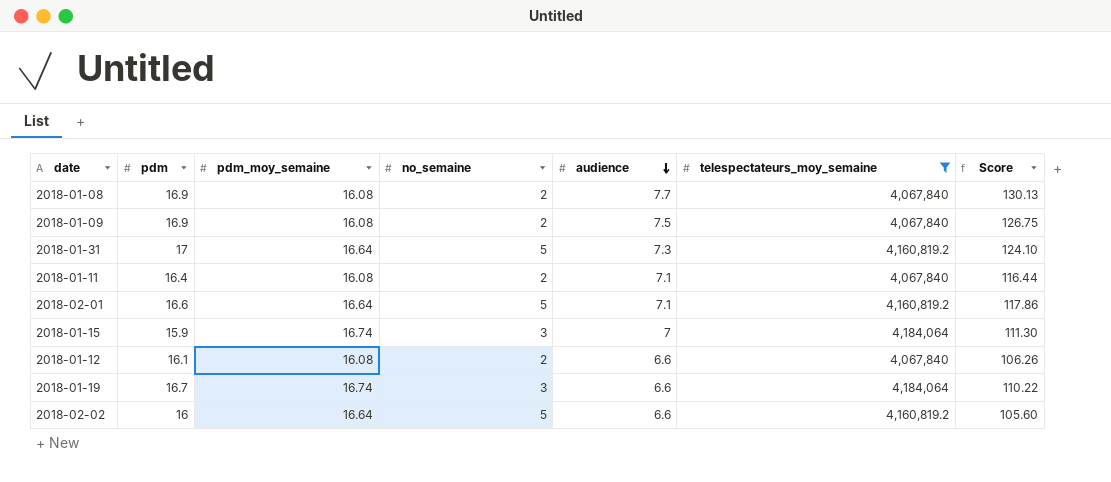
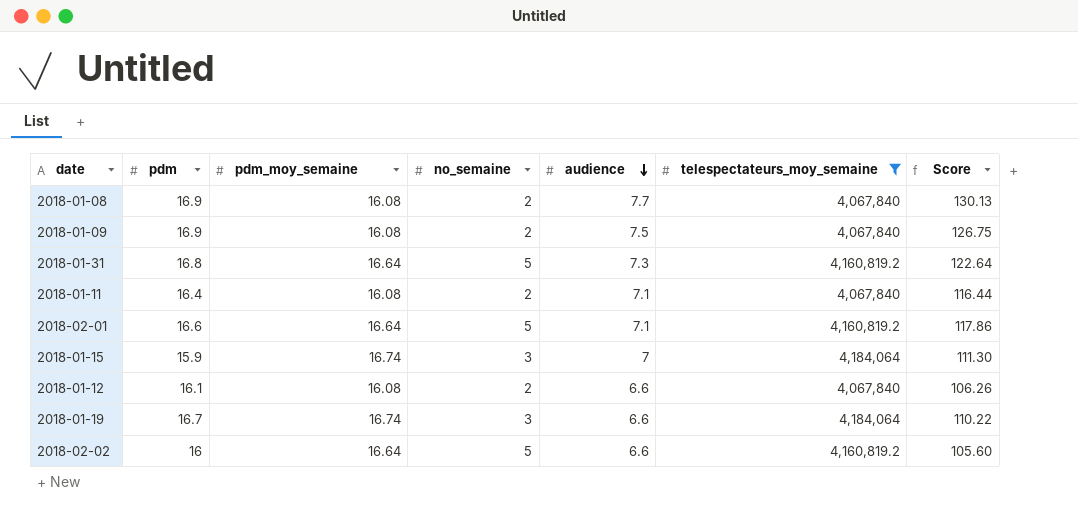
2018-01-31 | pdm: 17 -> 16.8
2018-01-31 | Score: 124.10 -> 122.64

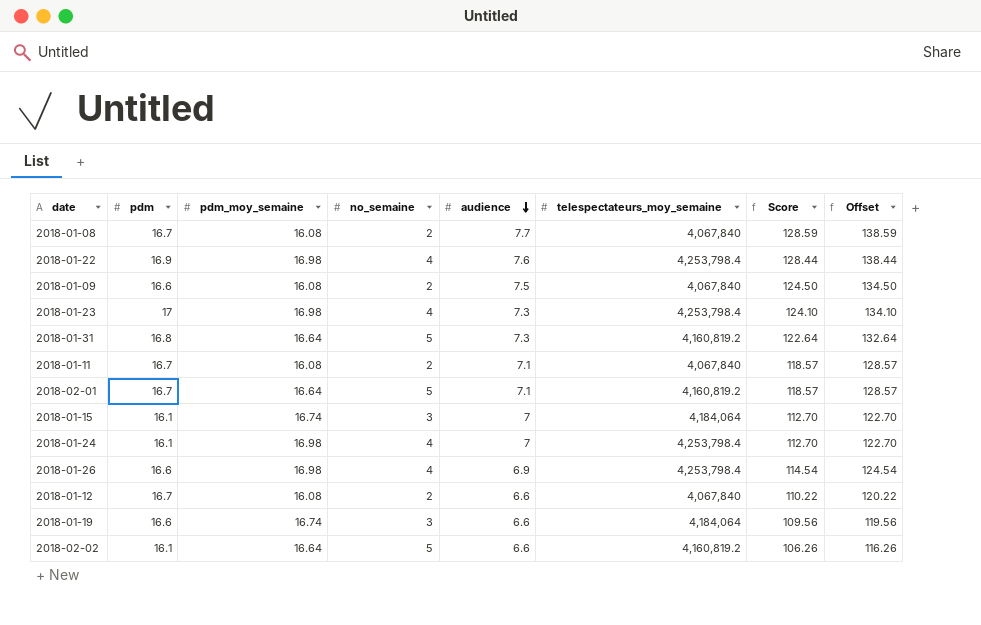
filter: telespectateurs_moy_semaine != 4,253,798.4 -> none
column Offset | formula: none -> [Score] + 10
2018-01-08 | pdm: 16.9 -> 16.7
2018-01-08 | Score: 130.13 -> 128.59
2018-01-09 | pdm: 16.9 -> 16.6
2018-01-09 | Score: 126.75 -> 124.50
2018-01-11 | pdm: 16.4 -> 16.7
2018-01-11 | Score: 116.44 -> 118.57
2018-02-01 | pdm: 16.6 -> 16.7
2018-02-01 | Score: 117.86 -> 118.57
2018-01-15 | pdm: 15.9 -> 16.1
2018-01-15 | Score: 111.30 -> 112.70
2018-01-12 | pdm: 16.1 -> 16.7
2018-01-12 | Score: 106.26 -> 110.22
2018-01-19 | pdm: 16.7 -> 16.6
2018-01-19 | Score: 110.22 -> 109.56
2018-02-02 | pdm: 16 -> 16.1
2018-02-02 | Score: 105.60 -> 106.26

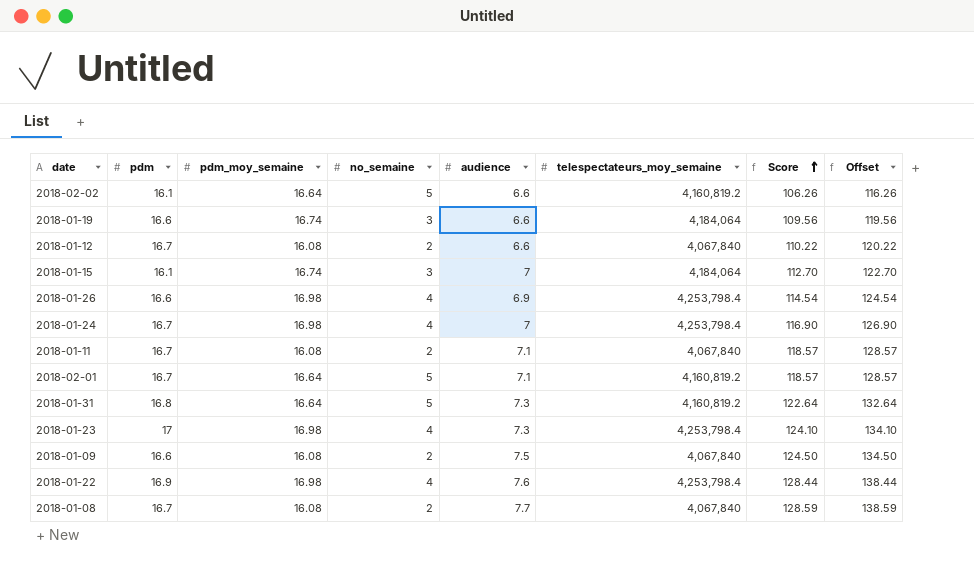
row order: audience descending -> Score ascending
2018-01-24 | pdm: 16.1 -> 16.7
2018-01-24 | Score: 112.70 -> 116.90
2018-01-24 | Offset: 122.70 -> 126.90

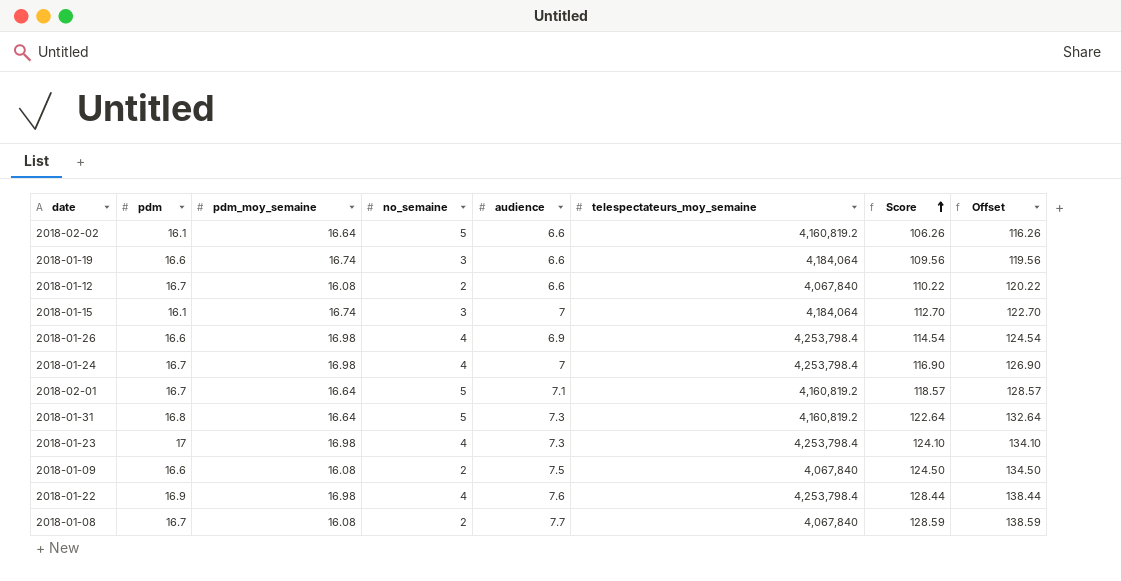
row 2018-01-11: 16.7 | 16.08 | 2 | 7.1 | 4,067,840 | 118.57 | 128.57 -> none

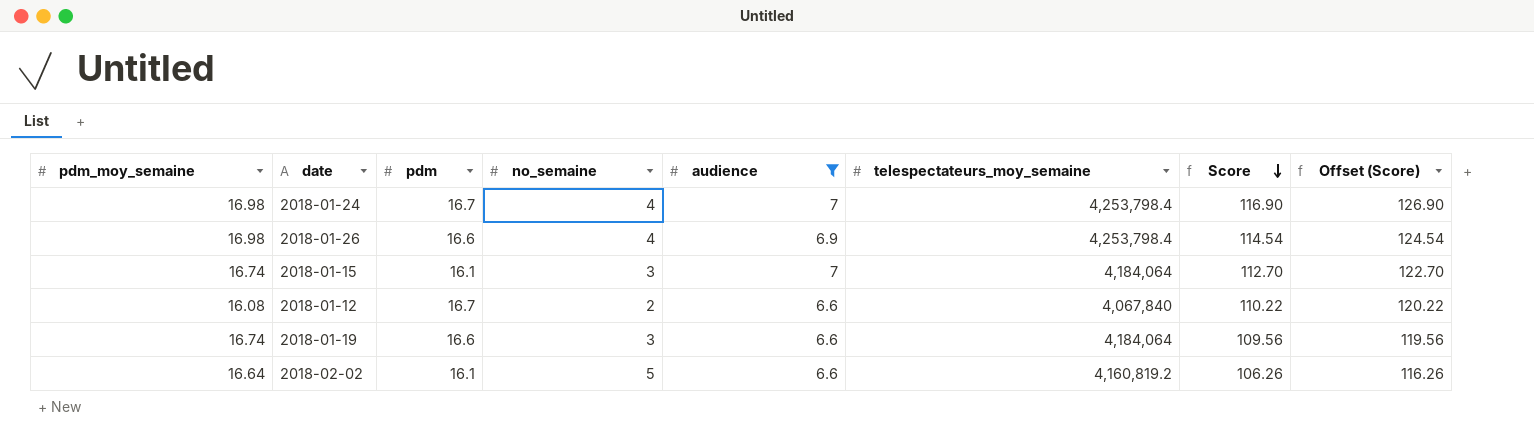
filter: none -> audience <= 7
row order: Score ascending -> Score descending
column pdm_moy_semaine | position: 3 -> 1
column name: Offset -> Offset (Score)

